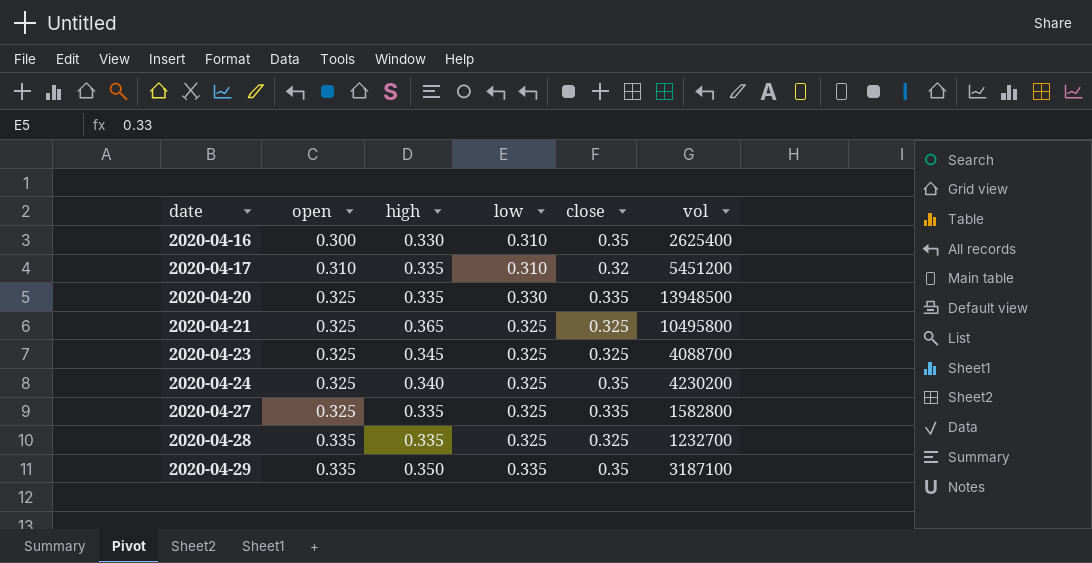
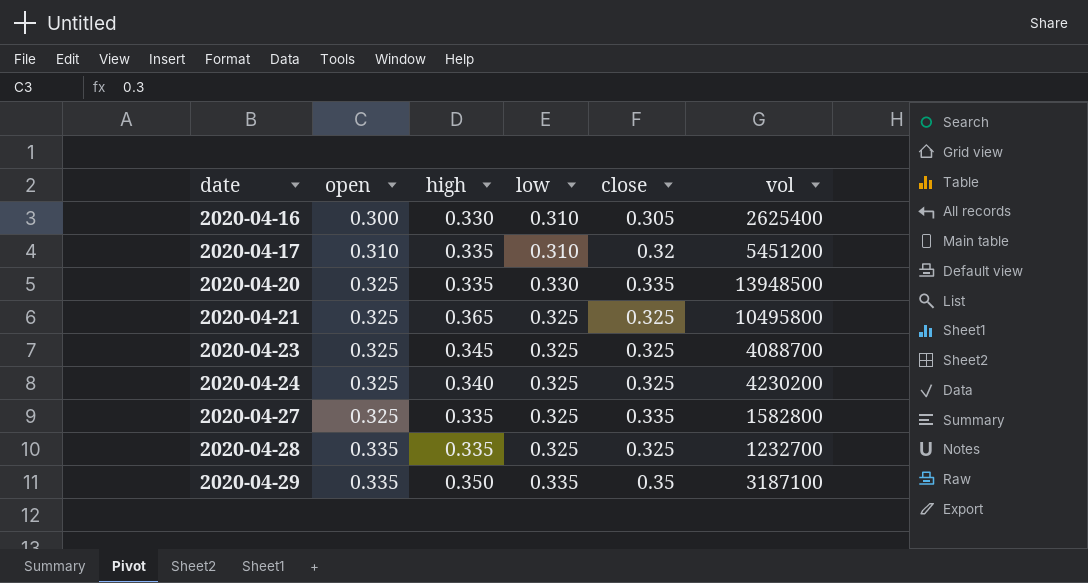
2020-04-16 | close: 0.35 -> 0.305
2020-04-24 | close: 0.35 -> 0.325

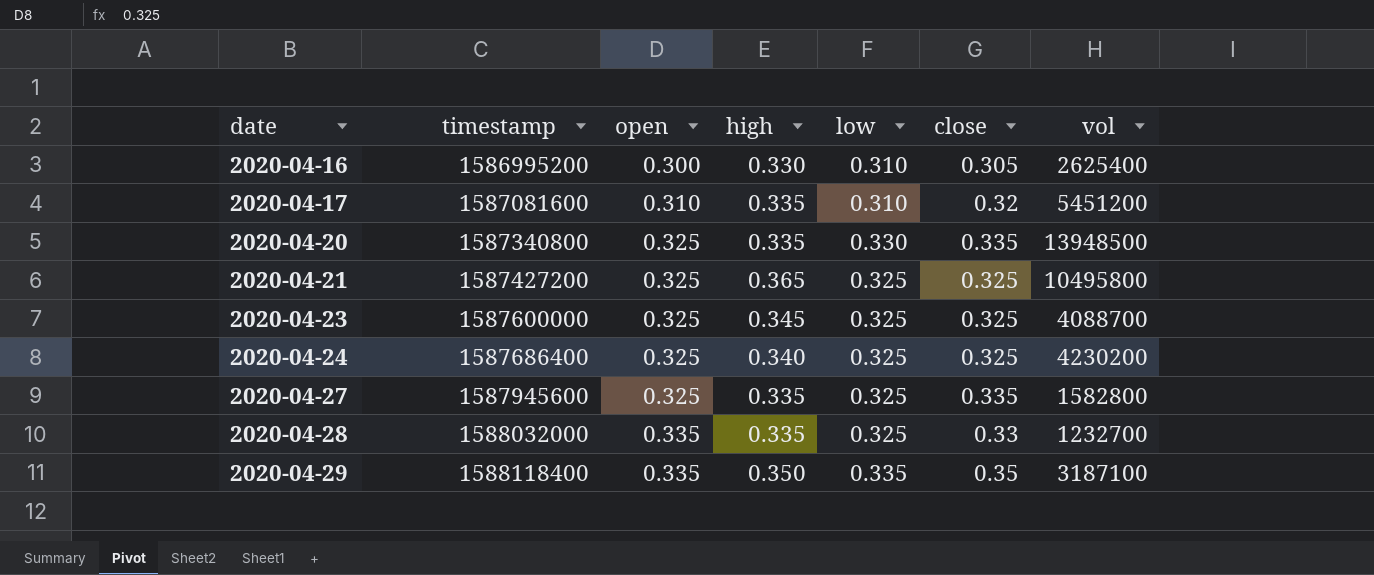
column timestamp | position: none -> 2
2020-04-28 | close: 0.325 -> 0.33

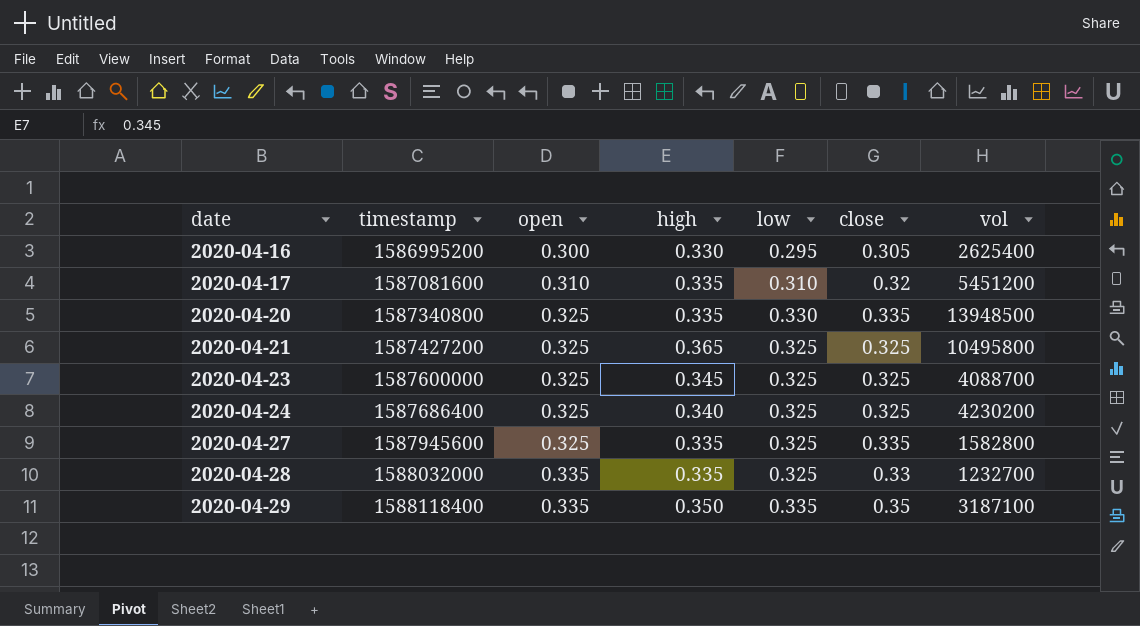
2020-04-16 | low: 0.310 -> 0.295

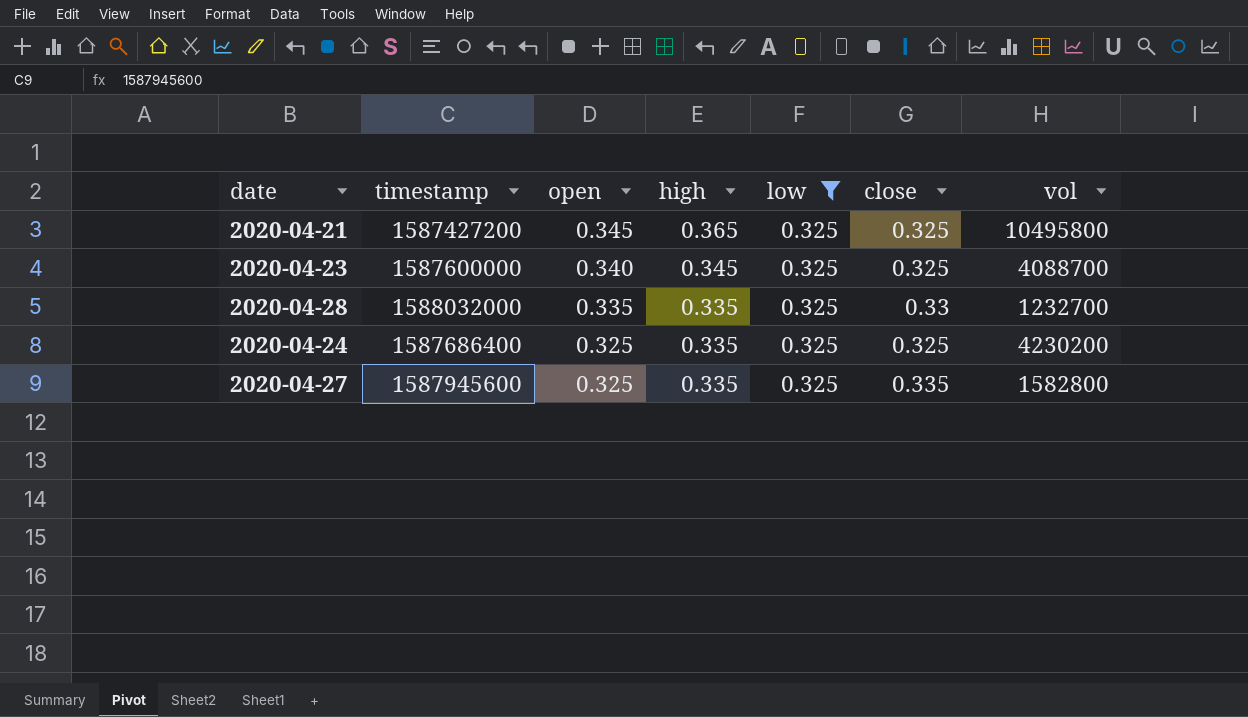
filter: none -> low = 0.325
row order: date ascending -> open descending
2020-04-21 | open: 0.325 -> 0.345
2020-04-23 | open: 0.325 -> 0.340
2020-04-24 | high: 0.340 -> 0.335

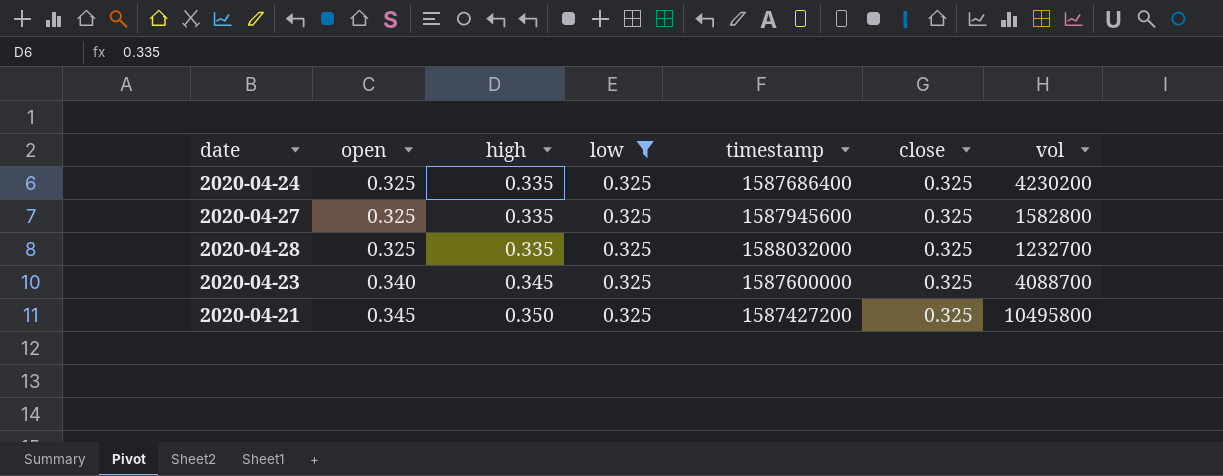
row order: open descending -> open ascending
column timestamp | position: 2 -> 5
2020-04-27 | close: 0.335 -> 0.325
2020-04-28 | open: 0.335 -> 0.325
2020-04-28 | close: 0.33 -> 0.325
2020-04-21 | high: 0.365 -> 0.350

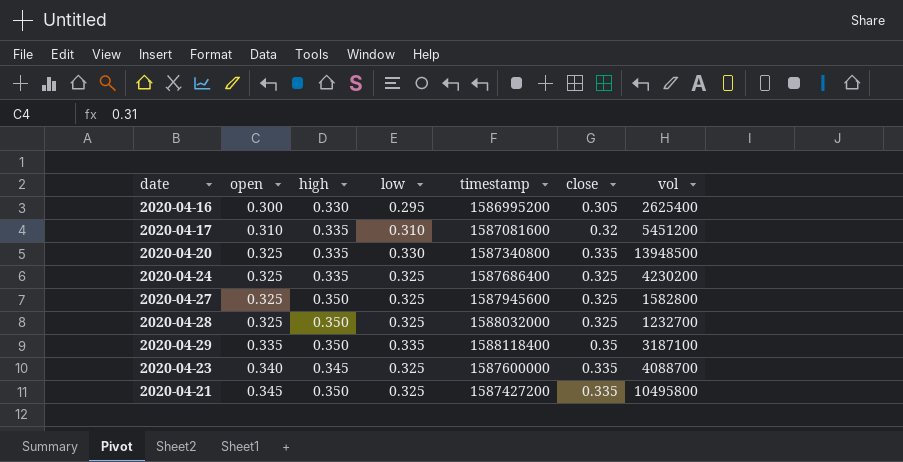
filter: low = 0.325 -> none
2020-04-27 | high: 0.335 -> 0.350
2020-04-28 | high: 0.335 -> 0.350
2020-04-23 | close: 0.325 -> 0.335
2020-04-21 | close: 0.325 -> 0.335

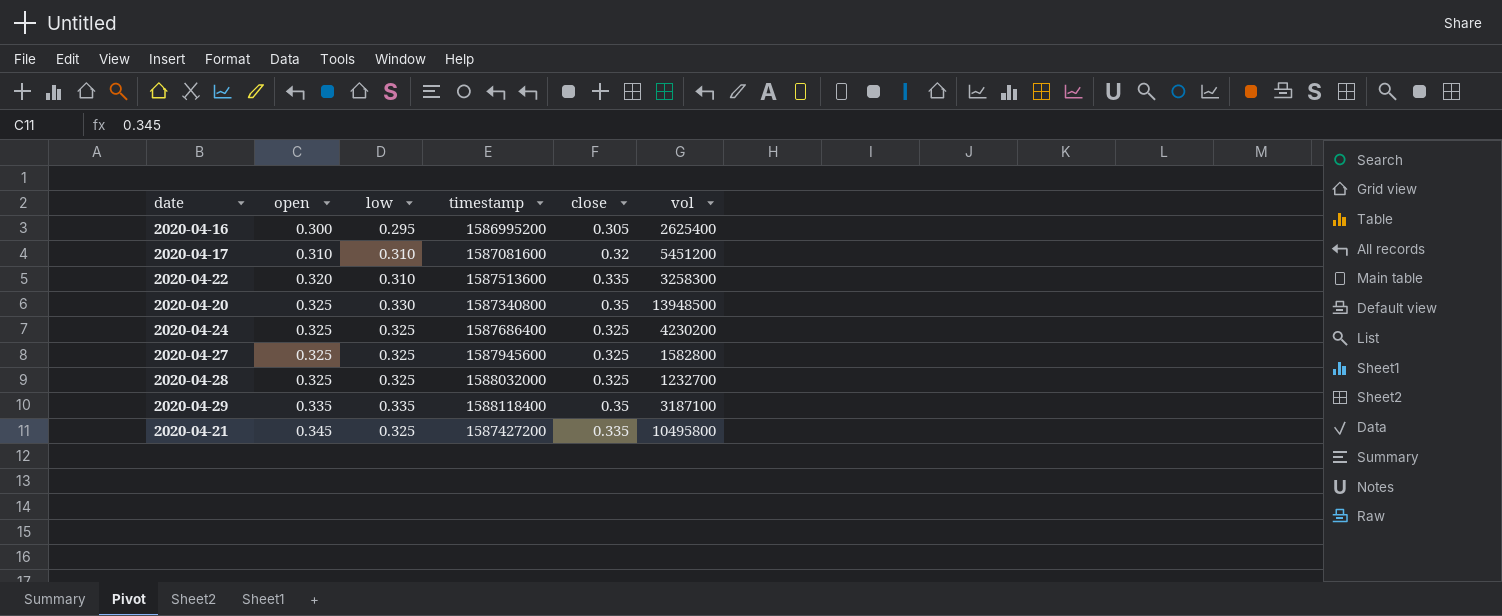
column high | position: 3 -> none
row 2020-04-23: 0.340 | 0.345 | 0.325 | 1587600000 | 0.335 | 4088700 -> none
row 2020-04-22: none -> 0.320 | 0.310 | 1587513600 | 0.335 | 3258300
2020-04-20 | close: 0.335 -> 0.35

